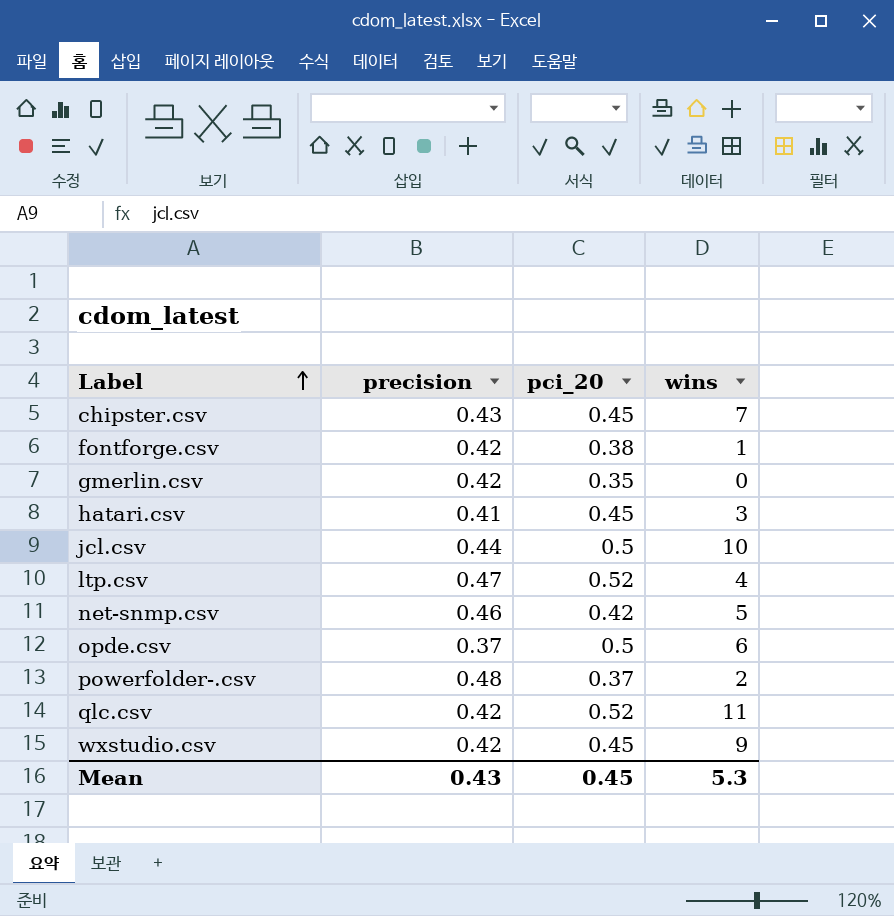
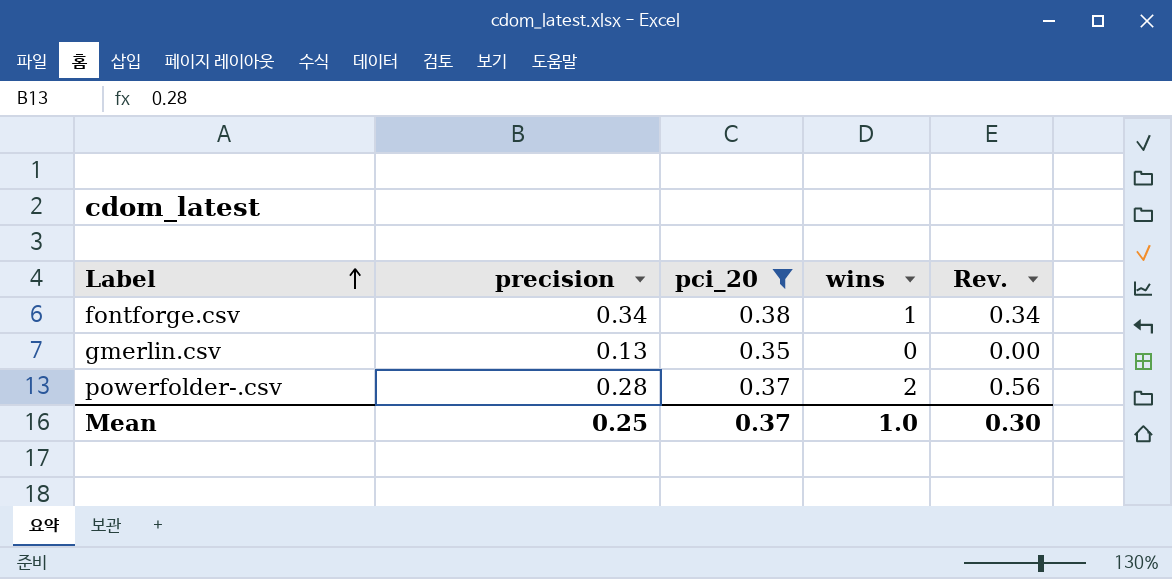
filter: none -> pci_20 <= 0.38
column Rev. | formula: none -> [precision] * [wins]
fontforge.csv | precision: 0.42 -> 0.34
gmerlin.csv | precision: 0.42 -> 0.13
powerfolder-.csv | precision: 0.48 -> 0.28
Mean | precision: 0.43 -> 0.25
Mean | pci_20: 0.45 -> 0.37
Mean | wins: 5.3 -> 1.0

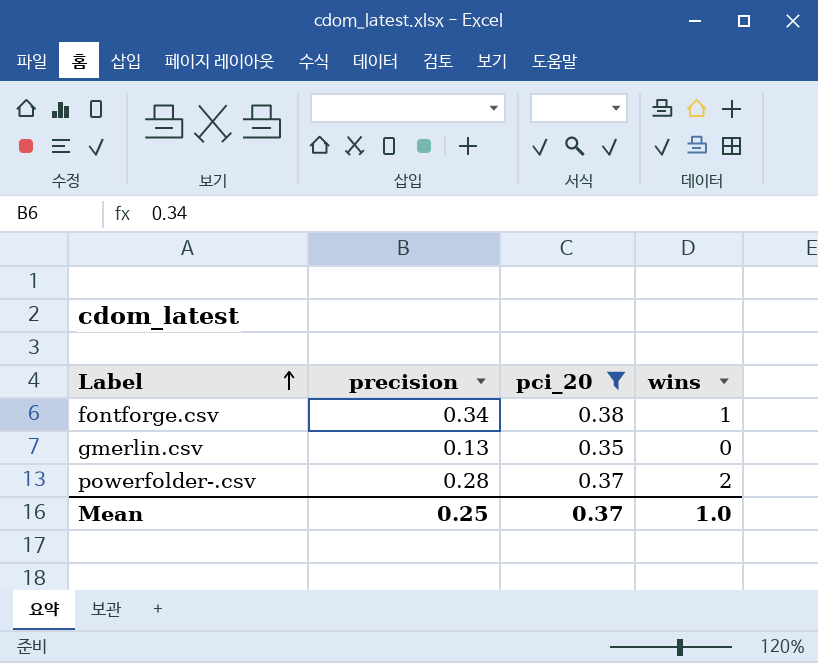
column Rev. | formula: [precision] * [wins] -> none

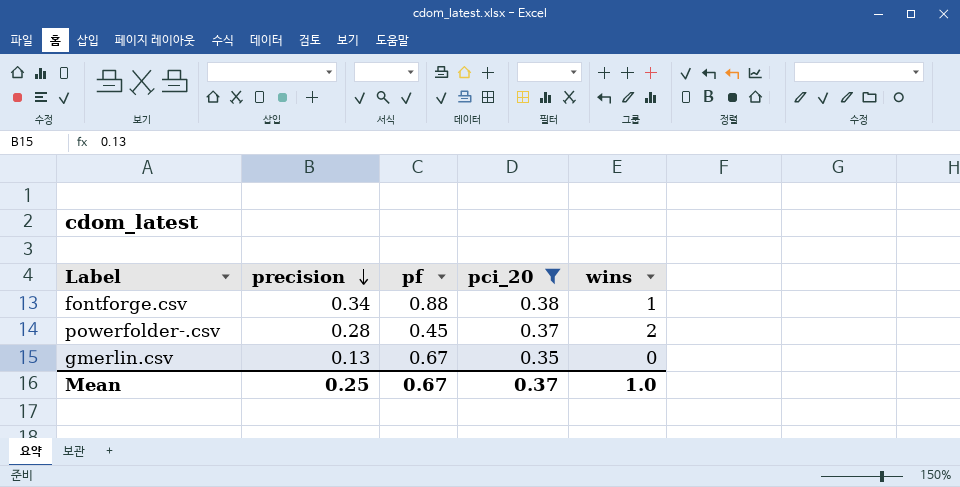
row order: Label ascending -> precision descending
column pf | position: none -> 3

